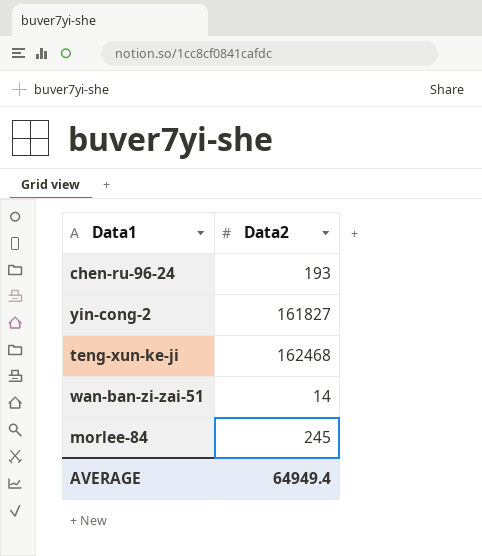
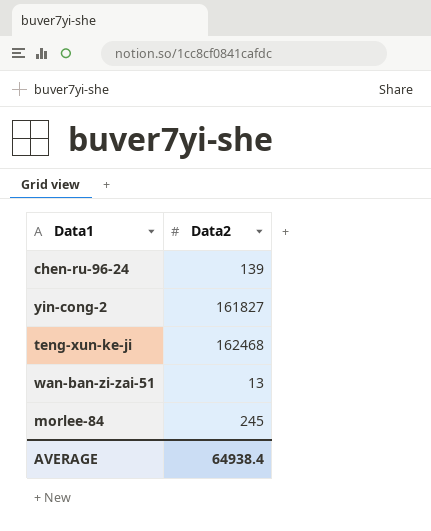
chen-ru-96-24 | Data2: 193 -> 139
wan-ban-zi-zai-51 | Data2: 14 -> 13
AVERAGE | Data2: 64949.4 -> 64938.4

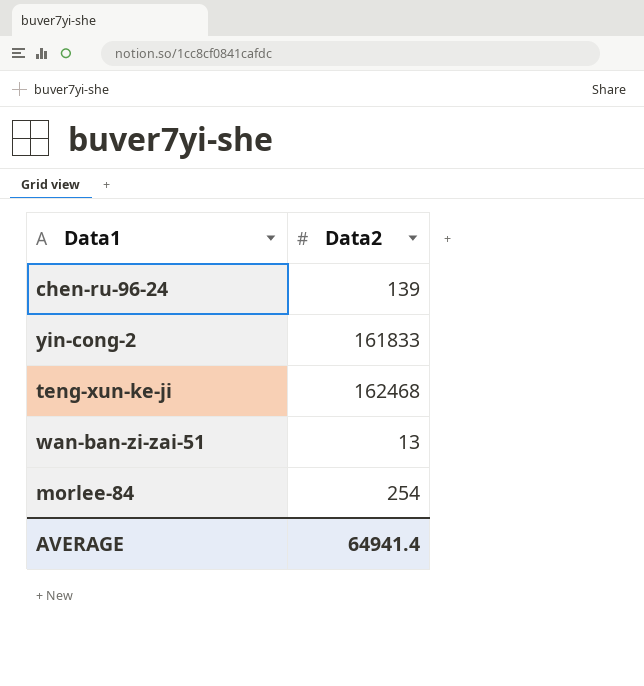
yin-cong-2 | Data2: 161827 -> 161833
morlee-84 | Data2: 245 -> 254
AVERAGE | Data2: 64938.4 -> 64941.4

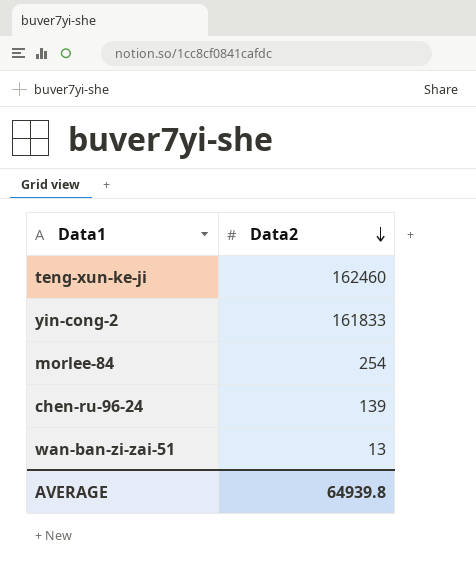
row order: none -> Data2 descending
teng-xun-ke-ji | Data2: 162468 -> 162460
AVERAGE | Data2: 64941.4 -> 64939.8

